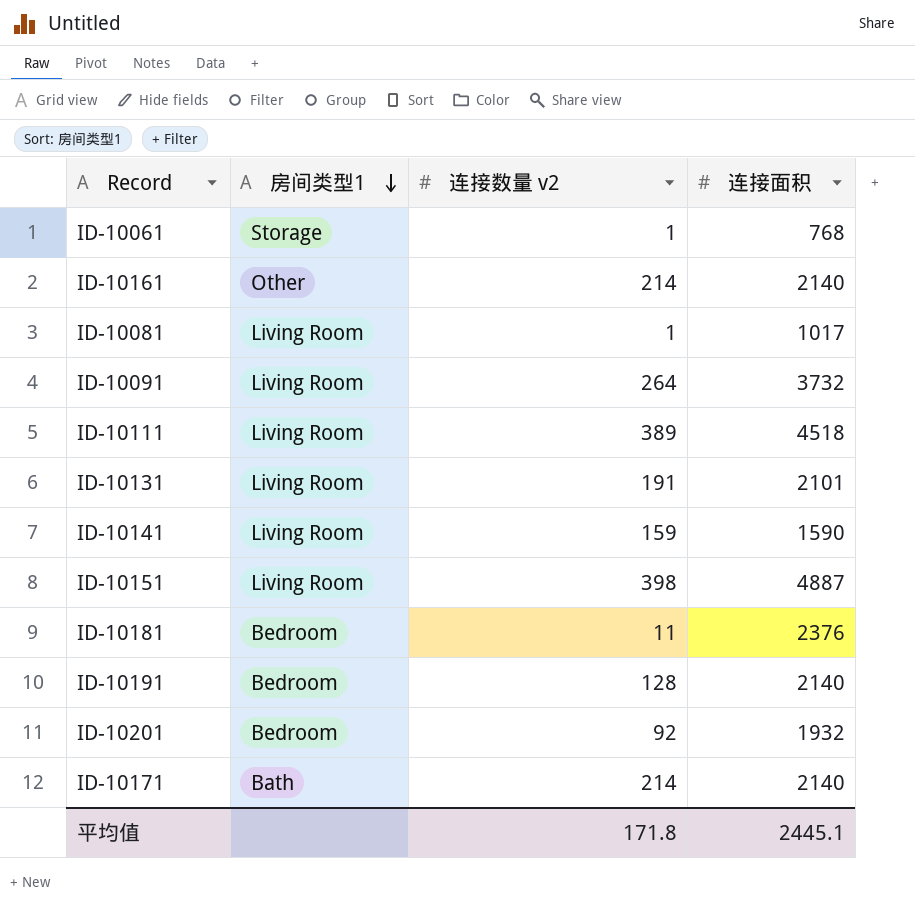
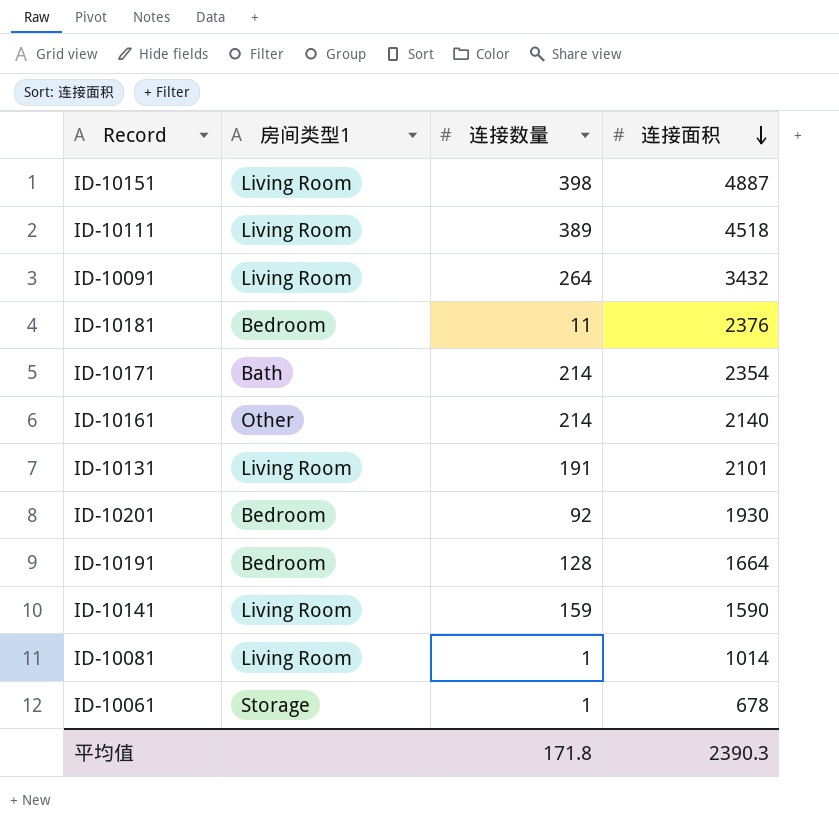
row order: 房间类型1 descending -> 连接面积 descending
column name: 连接数量 v2 -> 连接数量
ID-10091 | 连接面积: 3732 -> 3432
ID-10171 | 连接面积: 2140 -> 2354
ID-10201 | 连接面积: 1932 -> 1930
ID-10191 | 连接面积: 2140 -> 1664
ID-10081 | 连接面积: 1017 -> 1014
ID-10061 | 连接面积: 768 -> 678
平均值 | 连接面积: 2445.1 -> 2390.3

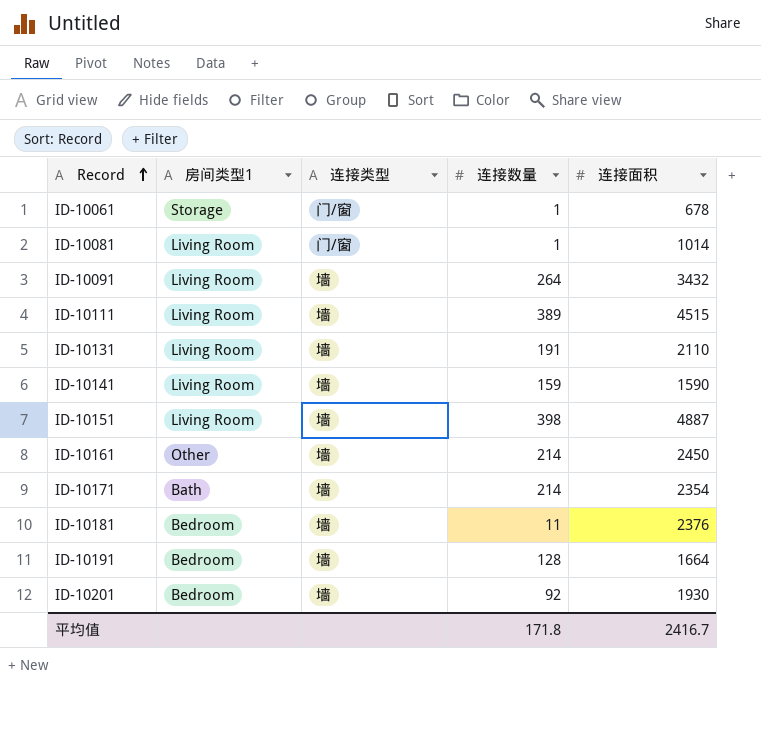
row order: 连接面积 descending -> Record ascending
column 连接类型 | position: none -> 3
ID-10111 | 连接面积: 4518 -> 4515
ID-10131 | 连接面积: 2101 -> 2110
ID-10161 | 连接面积: 2140 -> 2450
平均值 | 连接面积: 2390.3 -> 2416.7

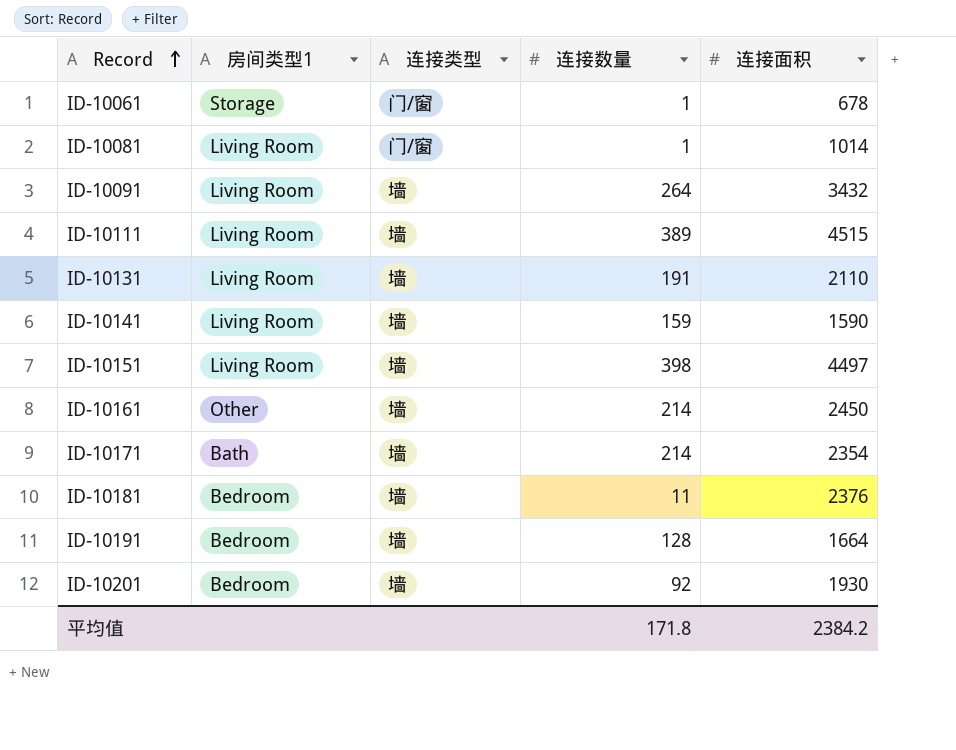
ID-10151 | 连接面积: 4887 -> 4497
平均值 | 连接面积: 2416.7 -> 2384.2

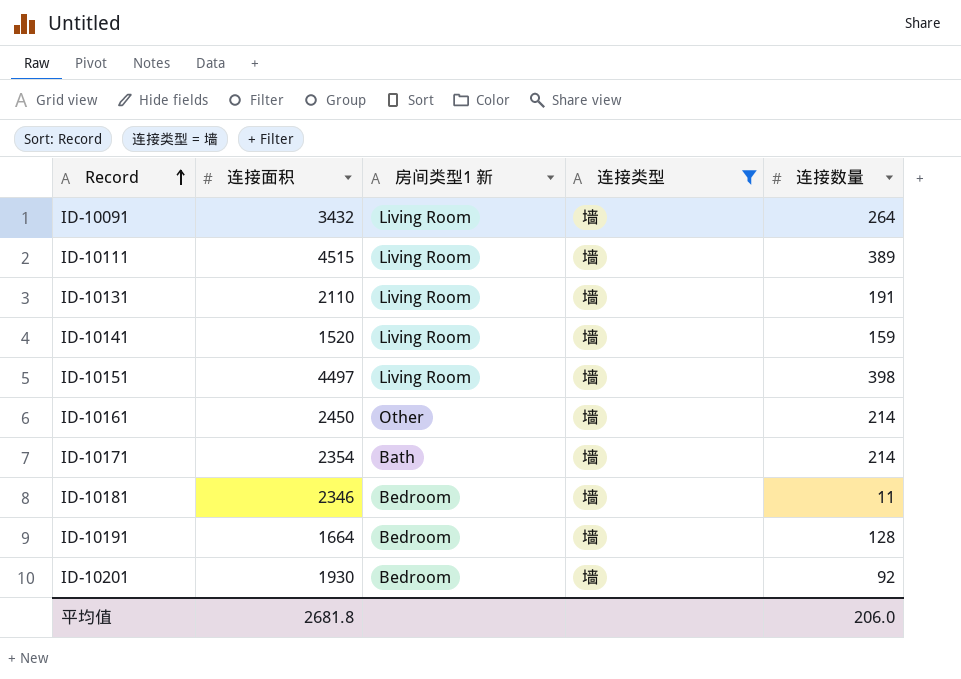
filter: none -> 连接类型 = 墙
column 连接面积 | position: 5 -> 2
column name: 房间类型1 -> 房间类型1 新
ID-10141 | 连接面积: 1590 -> 1520
ID-10181 | 连接面积: 2376 -> 2346
平均值 | 连接面积: 2384.2 -> 2681.8
平均值 | 连接数量: 171.8 -> 206.0

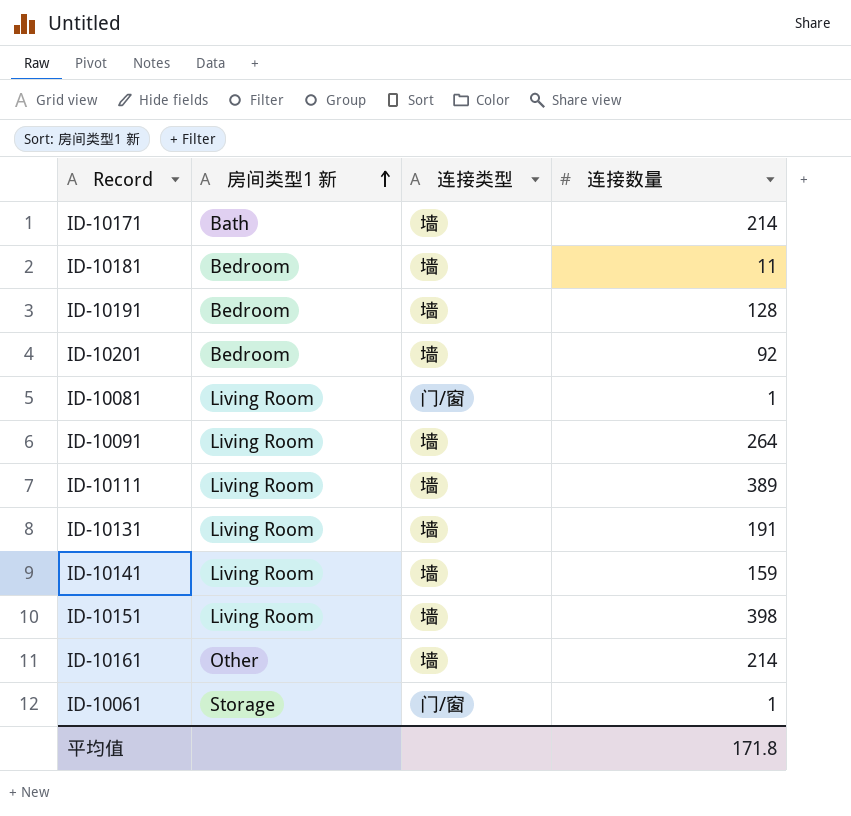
filter: 连接类型 = 墙 -> none
row order: Record ascending -> 房间类型1 新 ascending
column 连接面积 | position: 2 -> none
平均值 | 连接数量: 206.0 -> 171.8

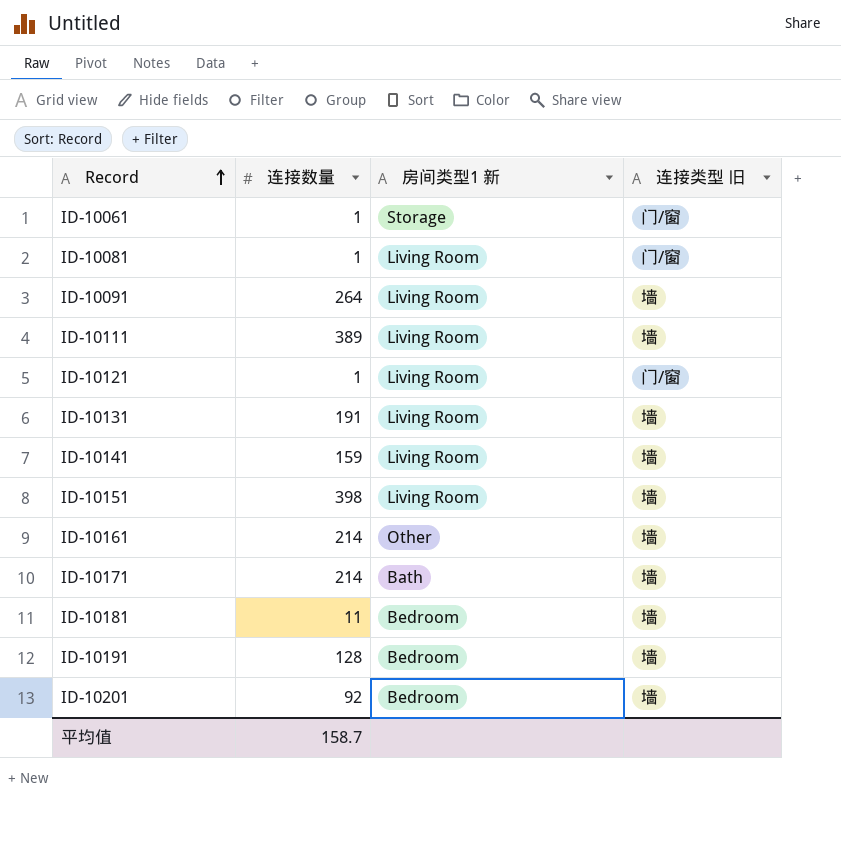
row order: 房间类型1 新 ascending -> Record ascending
column 连接数量 | position: 4 -> 2
column name: 连接类型 -> 连接类型 旧
row ID-10121: none -> 1 | Living Room | 门/窗
平均值 | 连接数量: 171.8 -> 158.7

